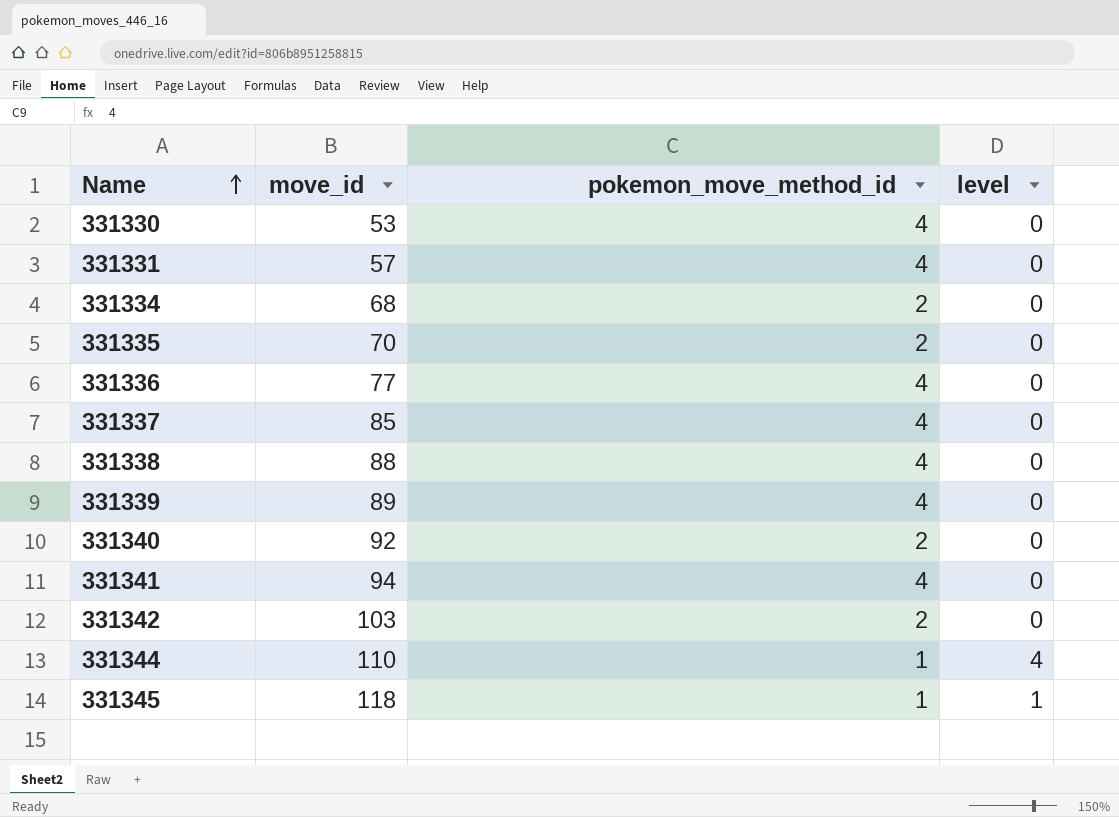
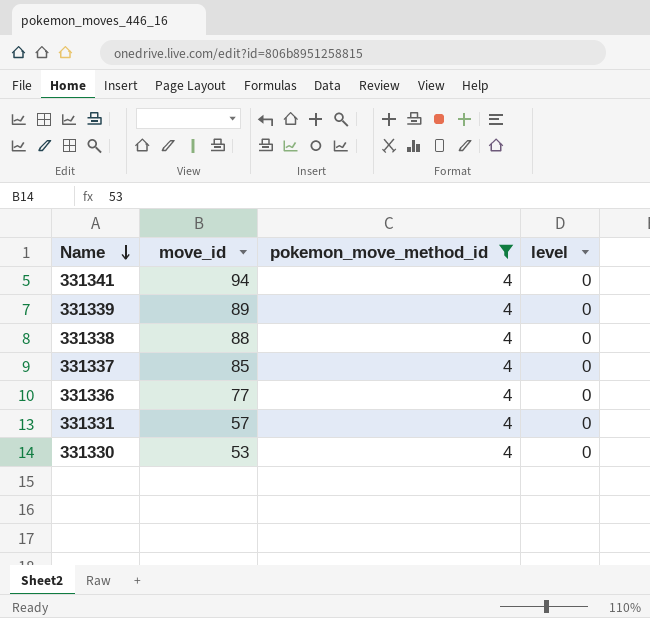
filter: none -> pokemon_move_method_id = 4
row order: Name ascending -> Name descending

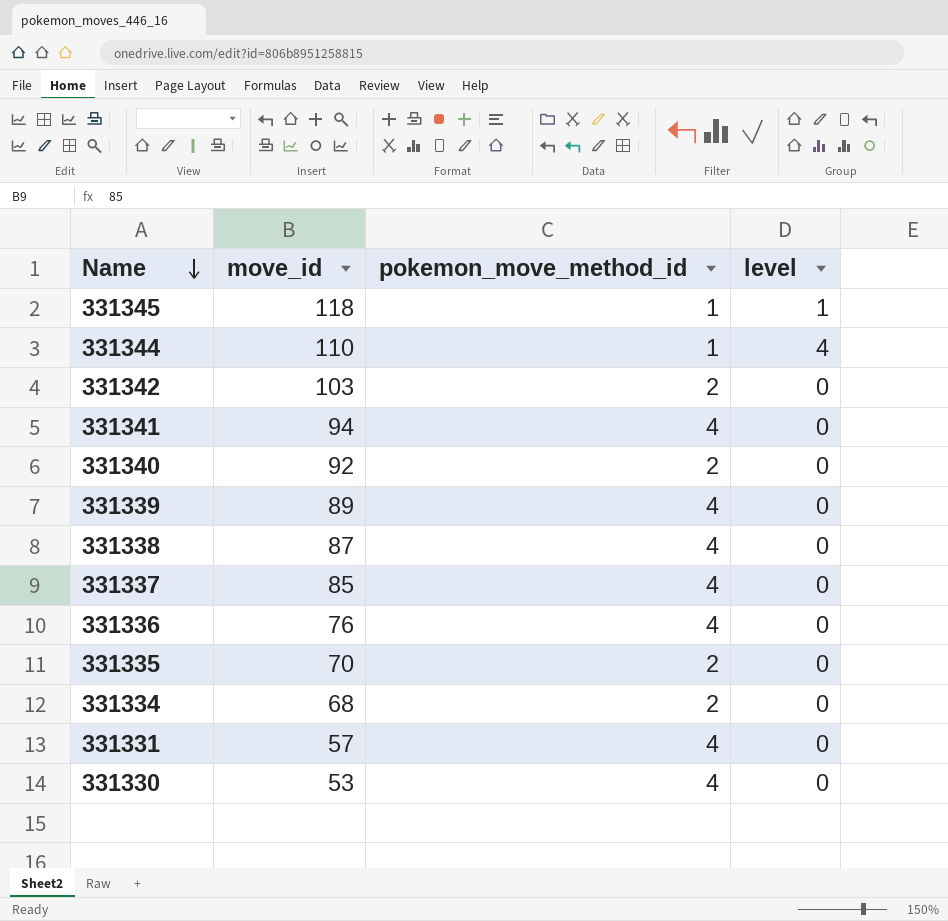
filter: pokemon_move_method_id = 4 -> none
331338 | move_id: 88 -> 87
331336 | move_id: 77 -> 76

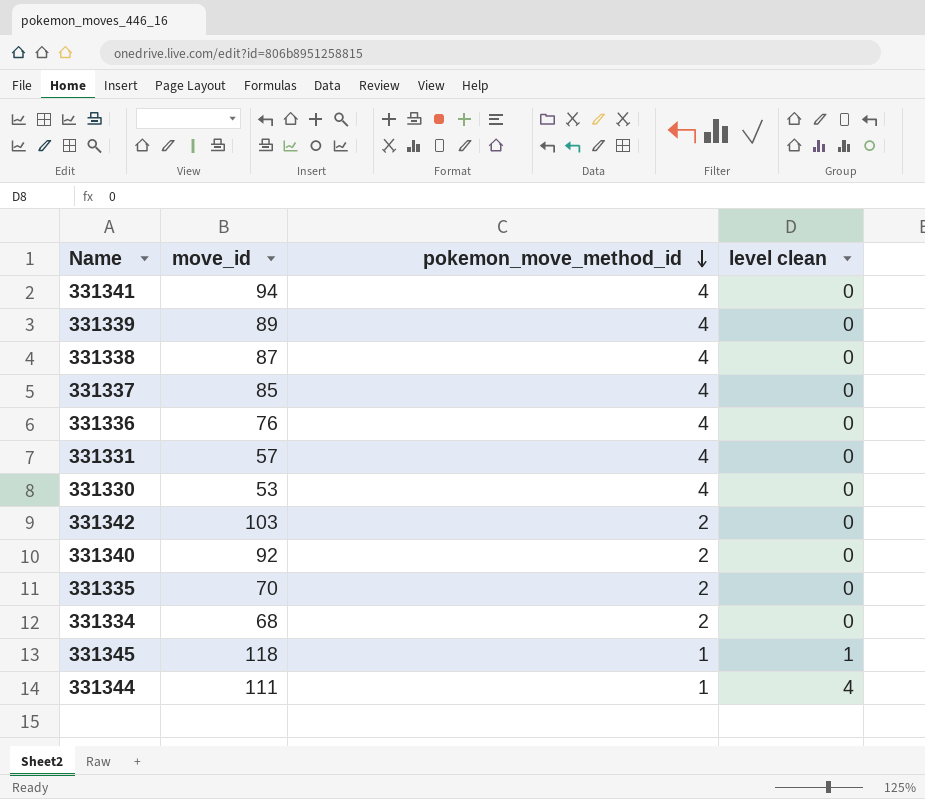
row order: Name descending -> pokemon_move_method_id descending
column name: level -> level clean
331344 | move_id: 110 -> 111

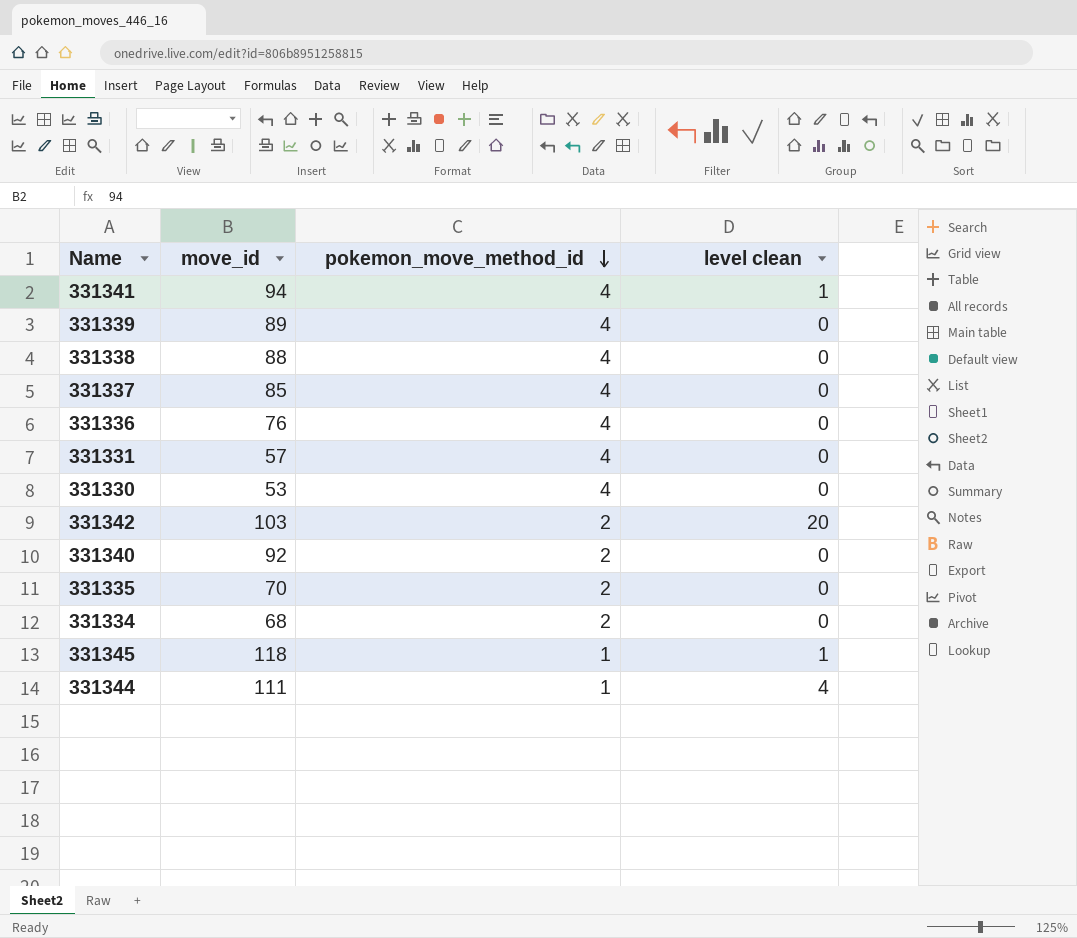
331341 | level clean: 0 -> 1
331338 | move_id: 87 -> 88
331342 | level clean: 0 -> 20

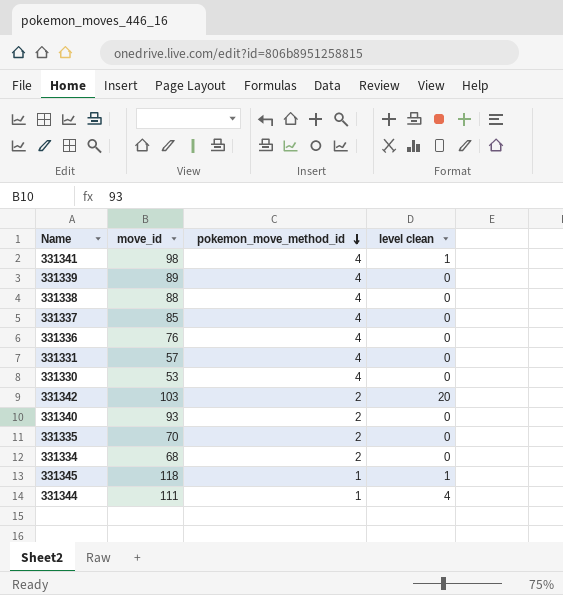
331341 | move_id: 94 -> 98
331340 | move_id: 92 -> 93

